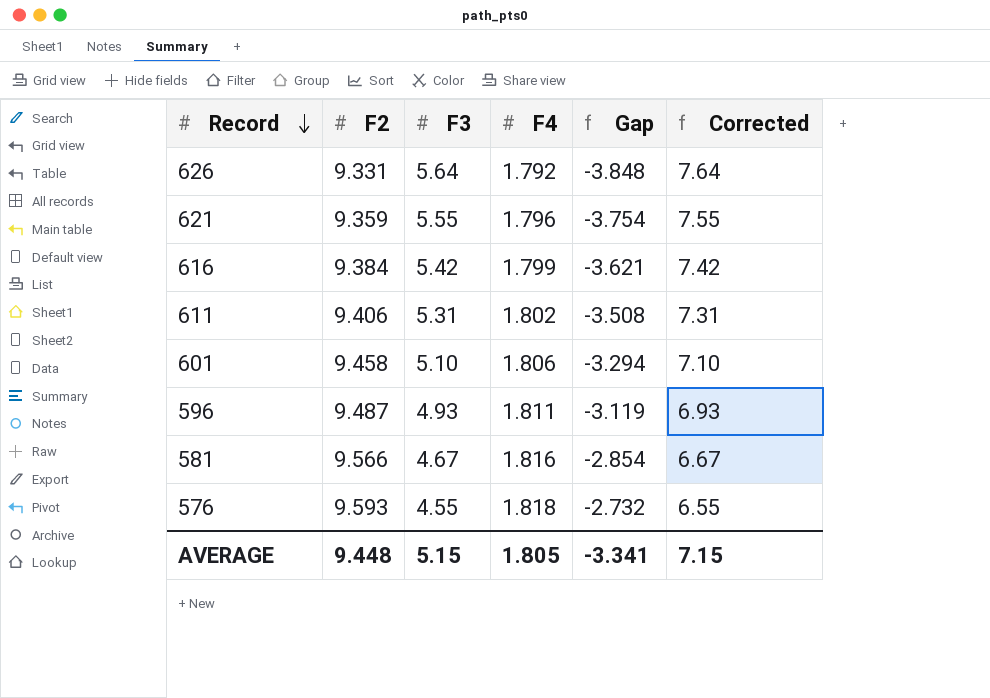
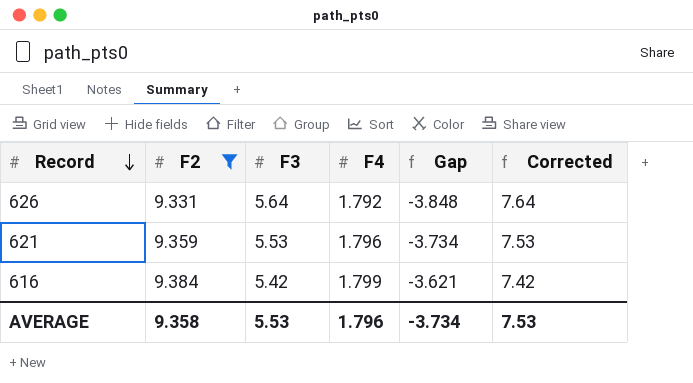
filter: none -> F2 <= 9.384
621 | F3: 5.55 -> 5.53
621 | Gap: -3.754 -> -3.734
621 | Corrected: 7.55 -> 7.53
AVERAGE | F2: 9.448 -> 9.358
AVERAGE | F3: 5.15 -> 5.53
AVERAGE | F4: 1.805 -> 1.796
AVERAGE | Gap: -3.341 -> -3.734
AVERAGE | Corrected: 7.15 -> 7.53

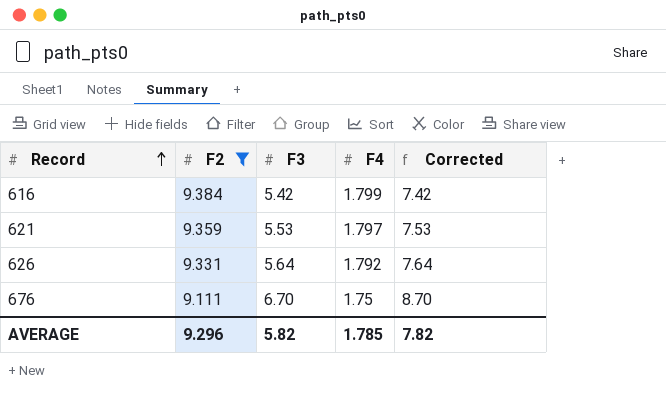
row order: Record descending -> Record ascending
column Gap | formula: [F4] - [F3] -> none
621 | F4: 1.796 -> 1.797
row 676: none -> 9.111 | 6.70 | 1.75 | 8.70
AVERAGE | F2: 9.358 -> 9.296
AVERAGE | F3: 5.53 -> 5.82
AVERAGE | F4: 1.796 -> 1.785
AVERAGE | Corrected: 7.53 -> 7.82

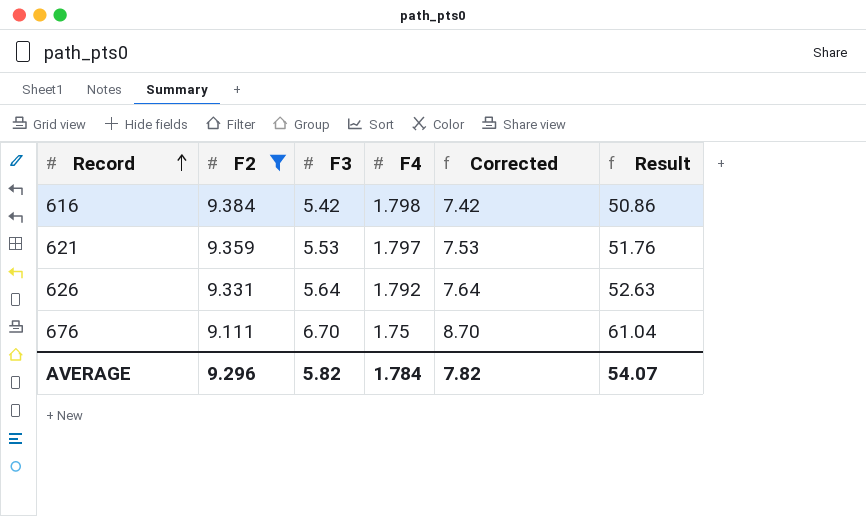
column Result | formula: none -> [F2] * [F3]
616 | F4: 1.799 -> 1.798
AVERAGE | F4: 1.785 -> 1.784

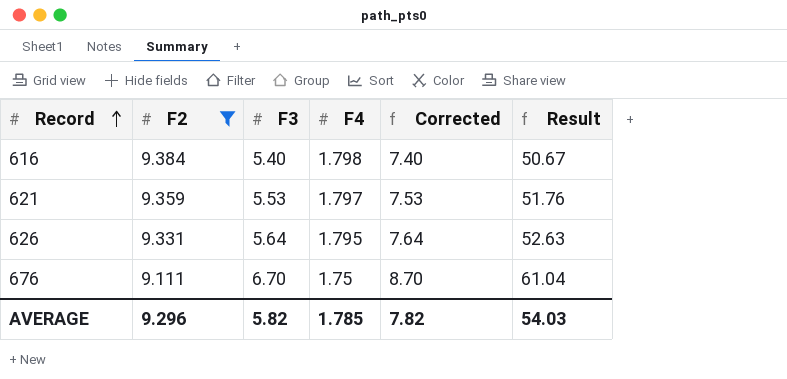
616 | F3: 5.42 -> 5.40
616 | Corrected: 7.42 -> 7.40
616 | Result: 50.86 -> 50.67
626 | F4: 1.792 -> 1.795
AVERAGE | F4: 1.784 -> 1.785
AVERAGE | Result: 54.07 -> 54.03

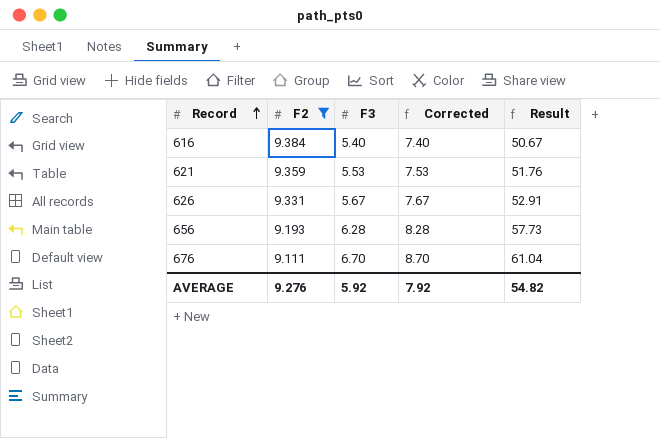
column F4 | position: 4 -> none
626 | F3: 5.64 -> 5.67
626 | Corrected: 7.64 -> 7.67
626 | Result: 52.63 -> 52.91
row 656: none -> 9.193 | 6.28 | 8.28 | 57.73
AVERAGE | F2: 9.296 -> 9.276
AVERAGE | F3: 5.82 -> 5.92
AVERAGE | Corrected: 7.82 -> 7.92
AVERAGE | Result: 54.03 -> 54.82

